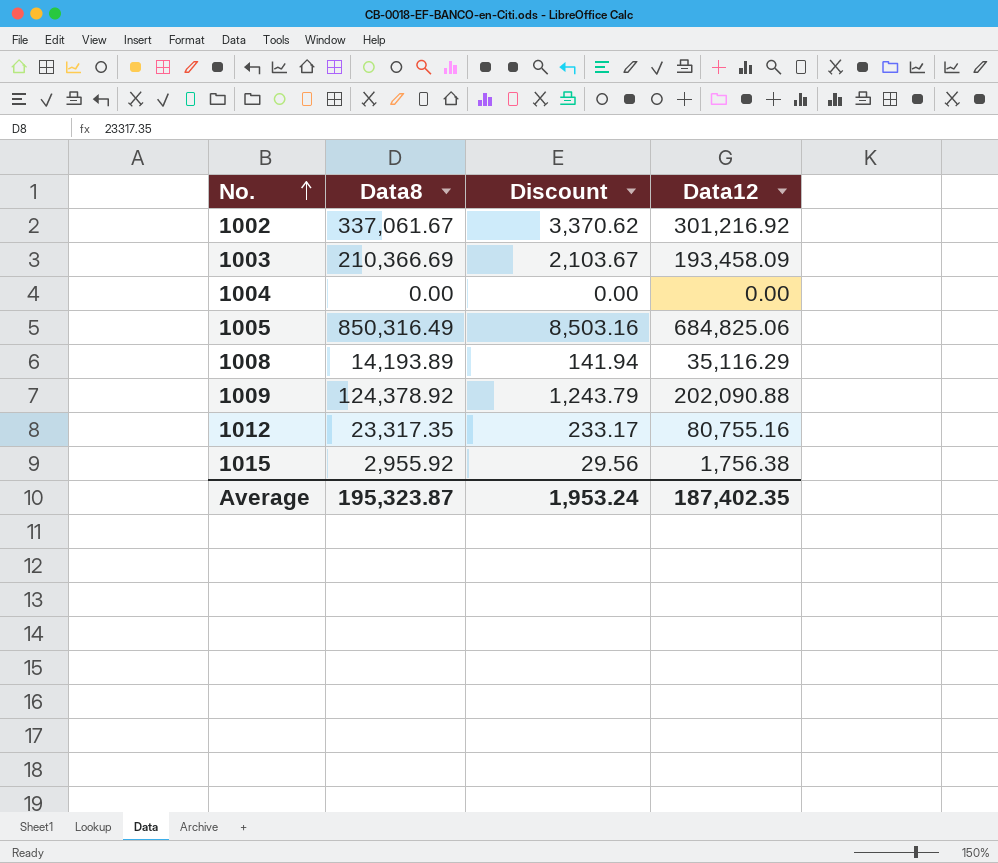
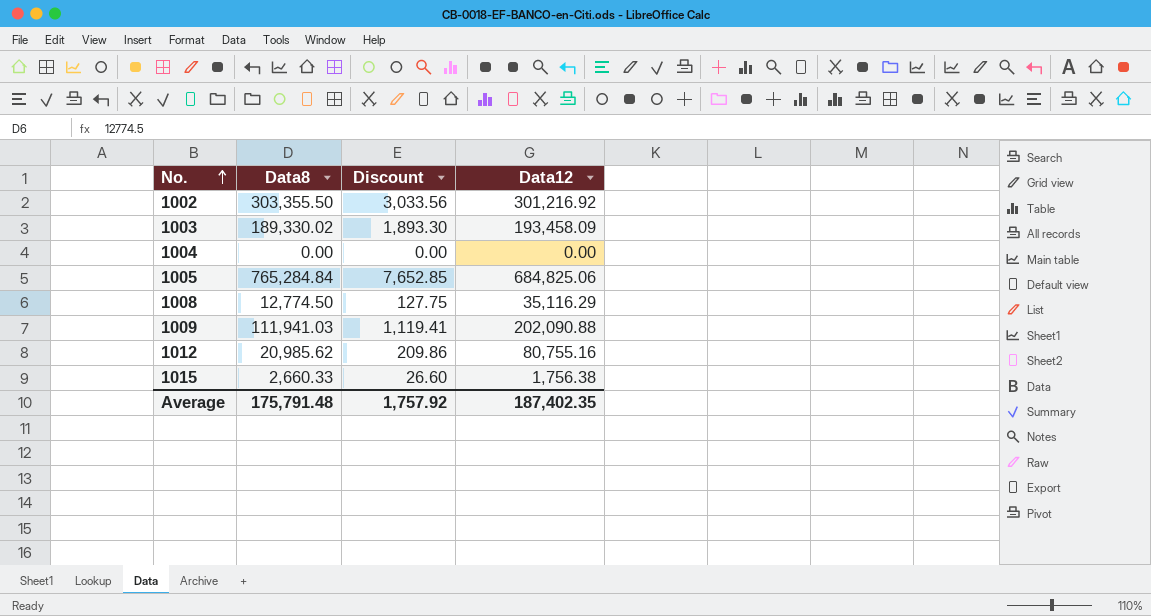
1002 | Data8: 337,061.67 -> 303,355.50
1002 | Discount: 3,370.62 -> 3,033.56
1003 | Data8: 210,366.69 -> 189,330.02
1003 | Discount: 2,103.67 -> 1,893.30
1005 | Data8: 850,316.49 -> 765,284.84
1005 | Discount: 8,503.16 -> 7,652.85
1008 | Data8: 14,193.89 -> 12,774.50
1008 | Discount: 141.94 -> 127.75
1009 | Data8: 124,378.92 -> 111,941.03
1009 | Discount: 1,243.79 -> 1,119.41
1012 | Data8: 23,317.35 -> 20,985.62
1012 | Discount: 233.17 -> 209.86
1015 | Data8: 2,955.92 -> 2,660.33
1015 | Discount: 29.56 -> 26.60
Average | Data8: 195,323.87 -> 175,791.48
Average | Discount: 1,953.24 -> 1,757.92

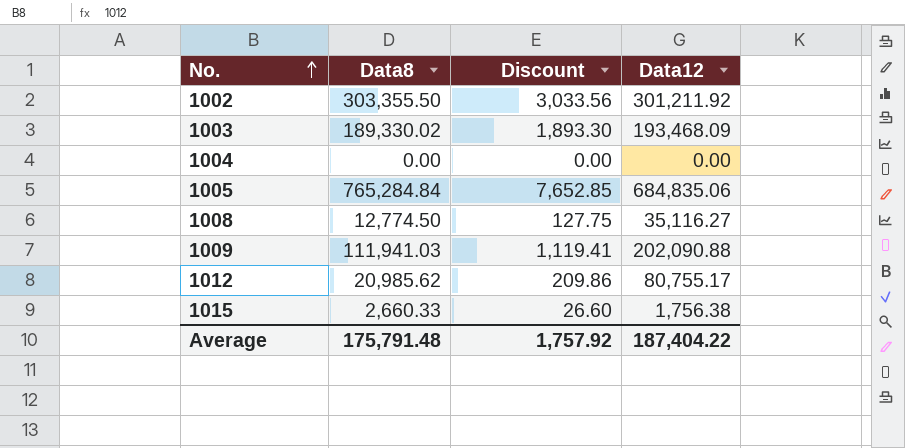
1002 | Data12: 301,216.92 -> 301,211.92
1003 | Data12: 193,458.09 -> 193,468.09
1005 | Data12: 684,825.06 -> 684,835.06
1008 | Data12: 35,116.29 -> 35,116.27
1012 | Data12: 80,755.16 -> 80,755.17
Average | Data12: 187,402.35 -> 187,404.22

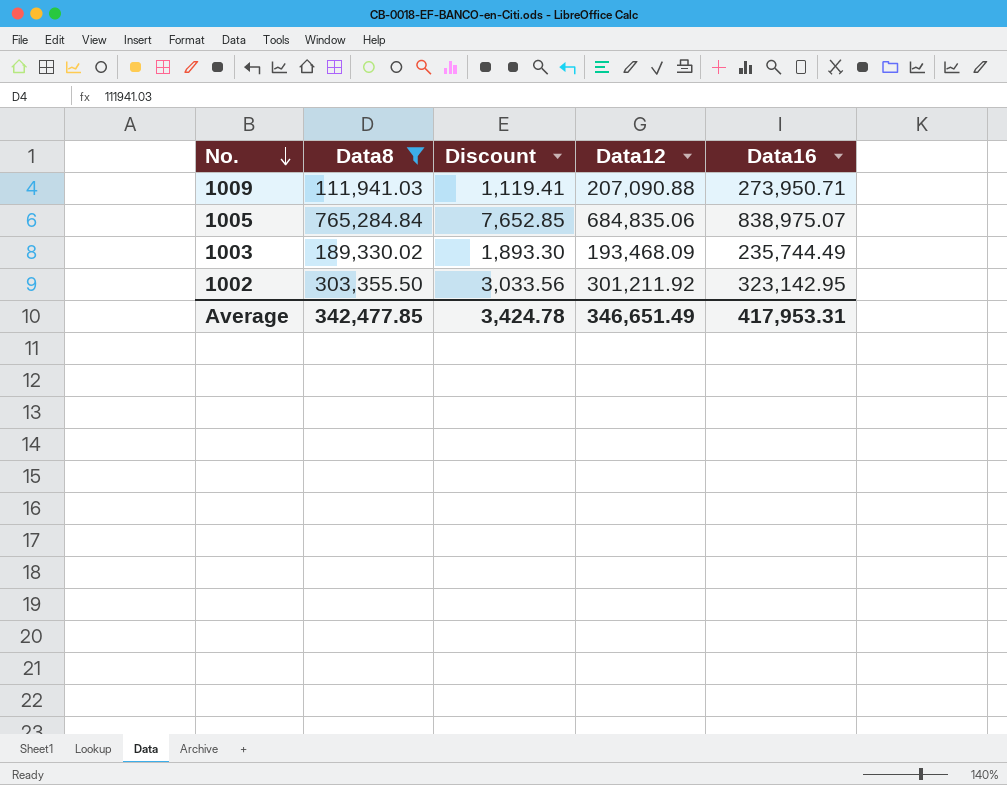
filter: none -> Data8 >= 111,941.03
row order: No. ascending -> No. descending
column Data16 | position: none -> 5
1009 | Data12: 202,090.88 -> 207,090.88
Average | Data8: 175,791.48 -> 342,477.85
Average | Discount: 1,757.92 -> 3,424.78
Average | Data12: 187,404.22 -> 346,651.49

